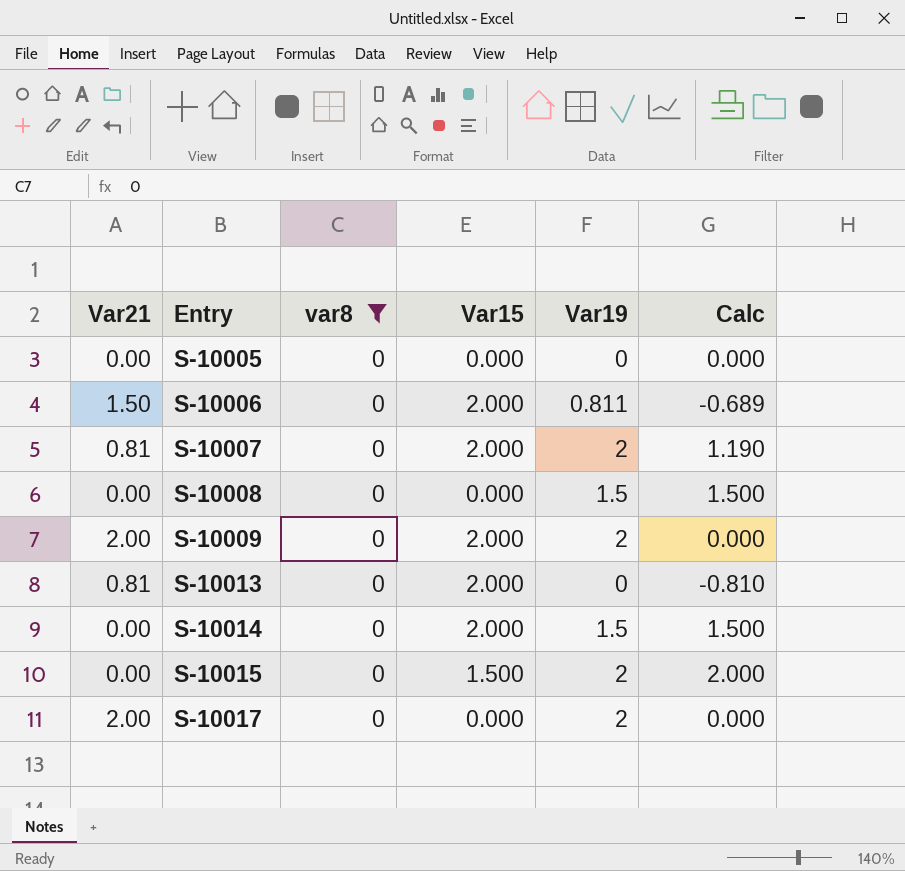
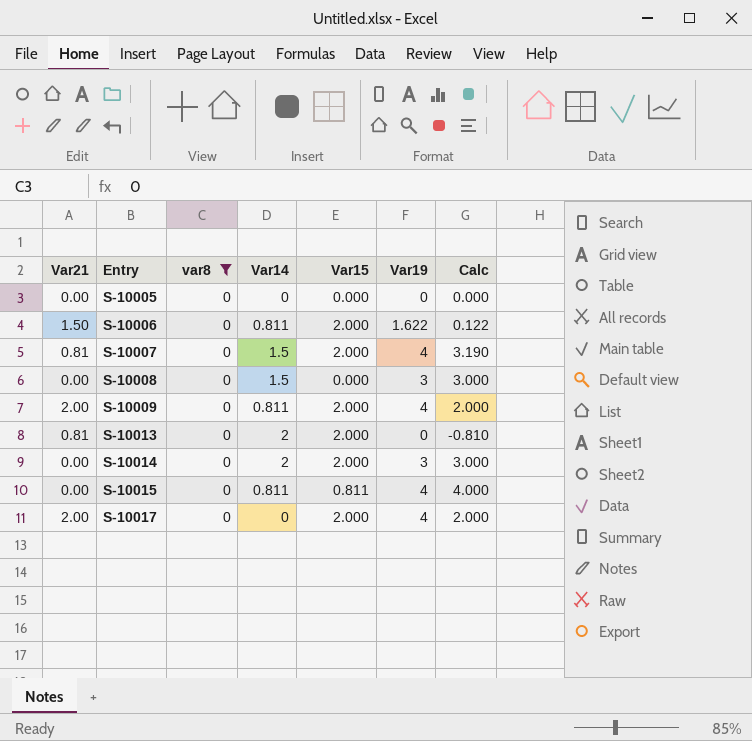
column Var14 | position: none -> 4
S-10006 | Var19: 0.811 -> 1.622
S-10006 | Calc: -0.689 -> 0.122
S-10007 | Var19: 2 -> 4
S-10007 | Calc: 1.190 -> 3.190
S-10008 | Var19: 1.5 -> 3
S-10008 | Calc: 1.500 -> 3.000
S-10009 | Var19: 2 -> 4
S-10009 | Calc: 0.000 -> 2.000
S-10014 | Var19: 1.5 -> 3
S-10014 | Calc: 1.500 -> 3.000
S-10015 | Var15: 1.500 -> 0.811
S-10015 | Var19: 2 -> 4
S-10015 | Calc: 2.000 -> 4.000
S-10017 | Var15: 0.000 -> 2.000
S-10017 | Var19: 2 -> 4
S-10017 | Calc: 0.000 -> 2.000

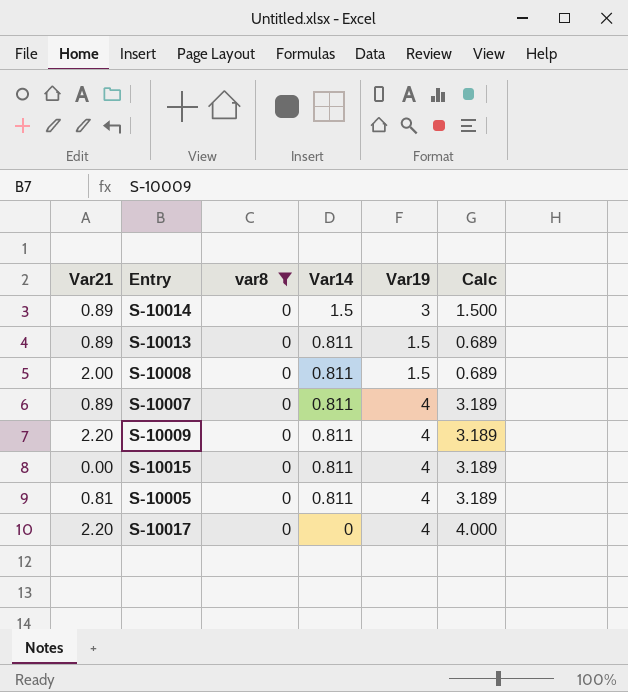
row order: Entry ascending -> Var14 descending
column Var15 | position: 5 -> none
column Calc | formula: [Var19] - [Var21] -> [Var19] - [Var14]
row S-10006: 1.50 | 0 | 0.811 | 2.000 | 1.622 | 0.122 -> none
S-10014 | Var21: 0.00 -> 0.89
S-10014 | Var14: 2 -> 1.5
S-10013 | Var21: 0.81 -> 0.89
S-10013 | Var14: 2 -> 0.811
S-10013 | Var19: 0 -> 1.5
S-10008 | Var21: 0.00 -> 2.00
S-10008 | Var14: 1.5 -> 0.811
S-10008 | Var19: 3 -> 1.5
S-10007 | Var21: 0.81 -> 0.89
S-10007 | Var14: 1.5 -> 0.811
S-10009 | Var21: 2.00 -> 2.20
S-10005 | Var21: 0.00 -> 0.81
S-10005 | Var14: 0 -> 0.811
S-10005 | Var19: 0 -> 4
S-10017 | Var21: 2.00 -> 2.20

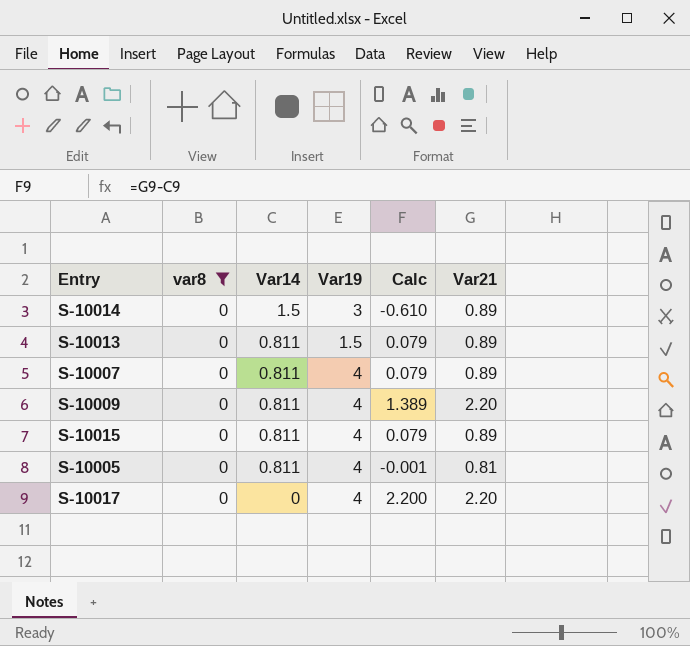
column Calc | formula: [Var19] - [Var14] -> [Var21] - [Var14]
column Var21 | position: 1 -> 6
row S-10008: 2.00 | 0 | 0.811 | 1.5 | 0.689 -> none
S-10015 | Var21: 0.00 -> 0.89

